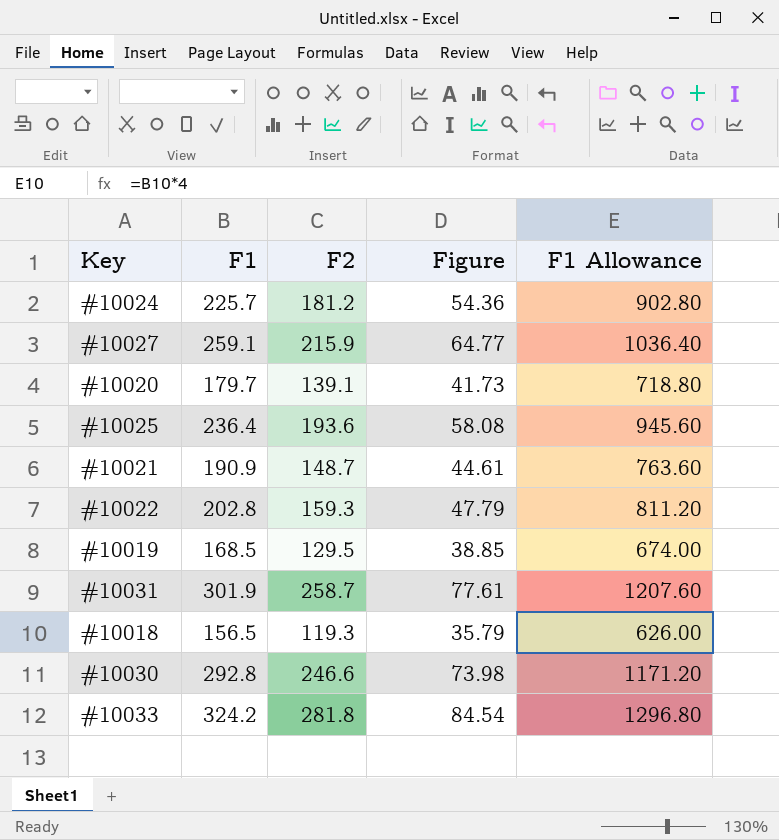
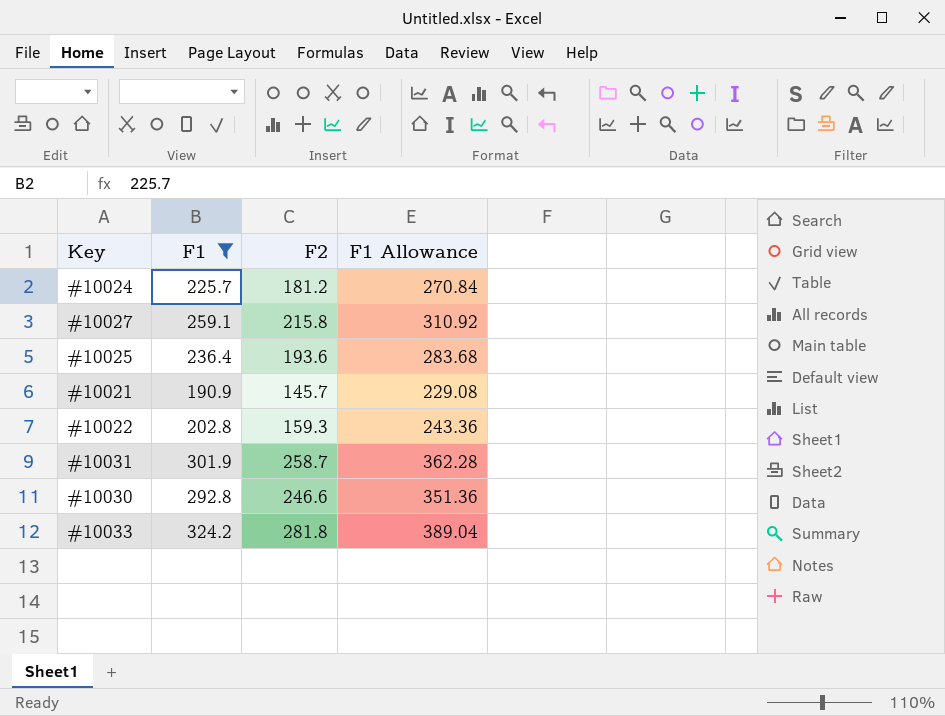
filter: none -> F1 >= 190.9
column Figure | formula: [F2] * 0.3 -> none
column F1 Allowance | formula: [F1] * 4 -> [F1] * 1.2
#10027 | F2: 215.9 -> 215.8
#10021 | F2: 148.7 -> 145.7

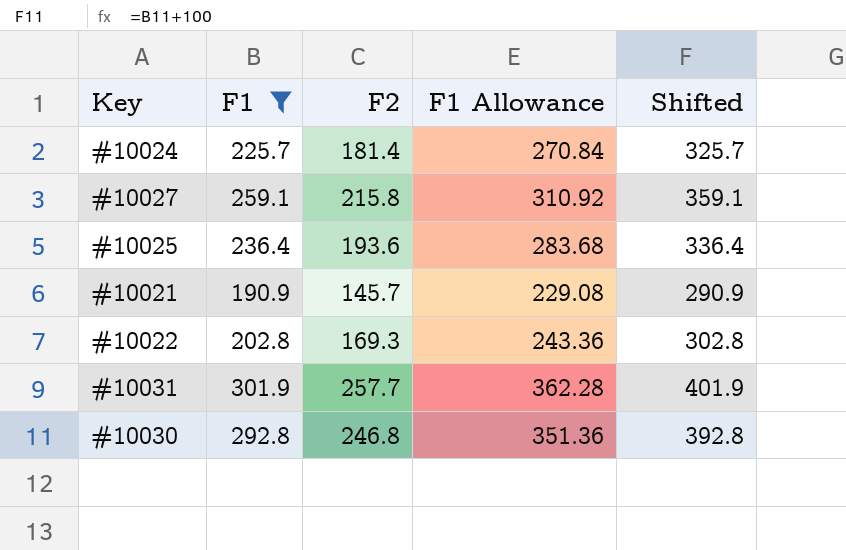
column Shifted | formula: none -> [F1] + 100
row #10033: 324.2 | 281.8 | 389.04 -> none
#10024 | F2: 181.2 -> 181.4
#10022 | F2: 159.3 -> 169.3
#10031 | F2: 258.7 -> 257.7
#10030 | F2: 246.6 -> 246.8

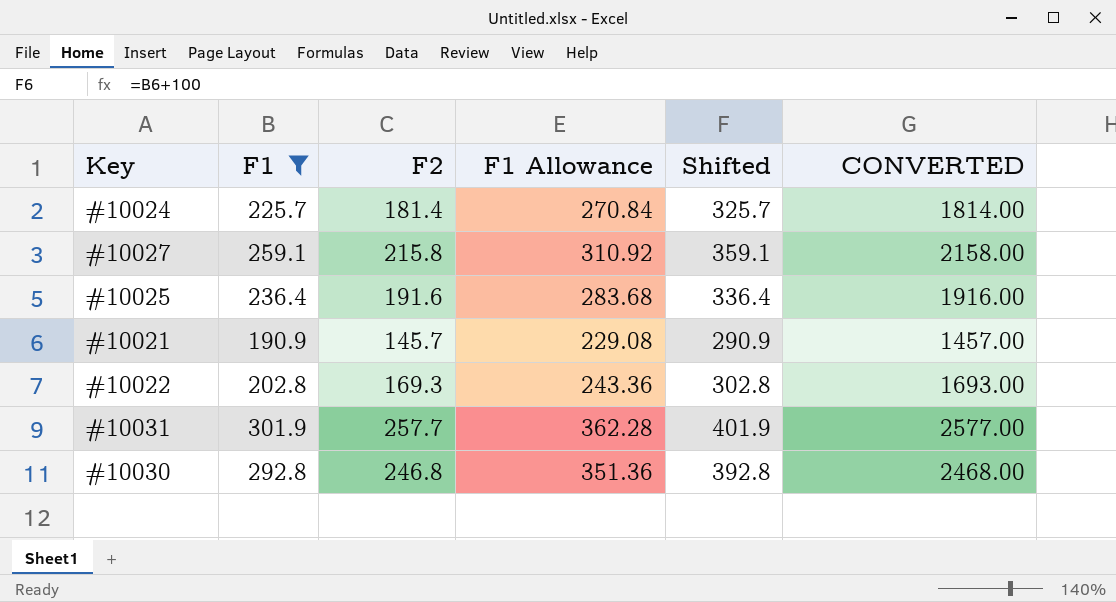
column CONVERTED | formula: none -> [F2] * 10
#10025 | F2: 193.6 -> 191.6

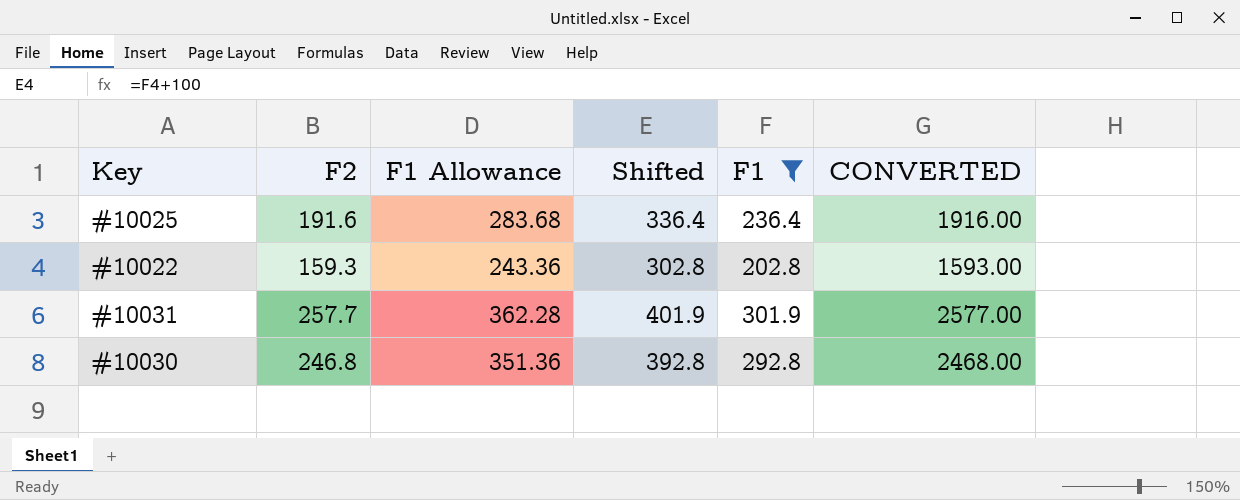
column F1 | position: 2 -> 5
row #10024: 225.7 | 181.4 | 270.84 | 325.7 | 1814.00 -> none
row #10027: 259.1 | 215.8 | 310.92 | 359.1 | 2158.00 -> none
row #10021: 190.9 | 145.7 | 229.08 | 290.9 | 1457.00 -> none
#10022 | F2: 169.3 -> 159.3
#10022 | CONVERTED: 1693.00 -> 1593.00

